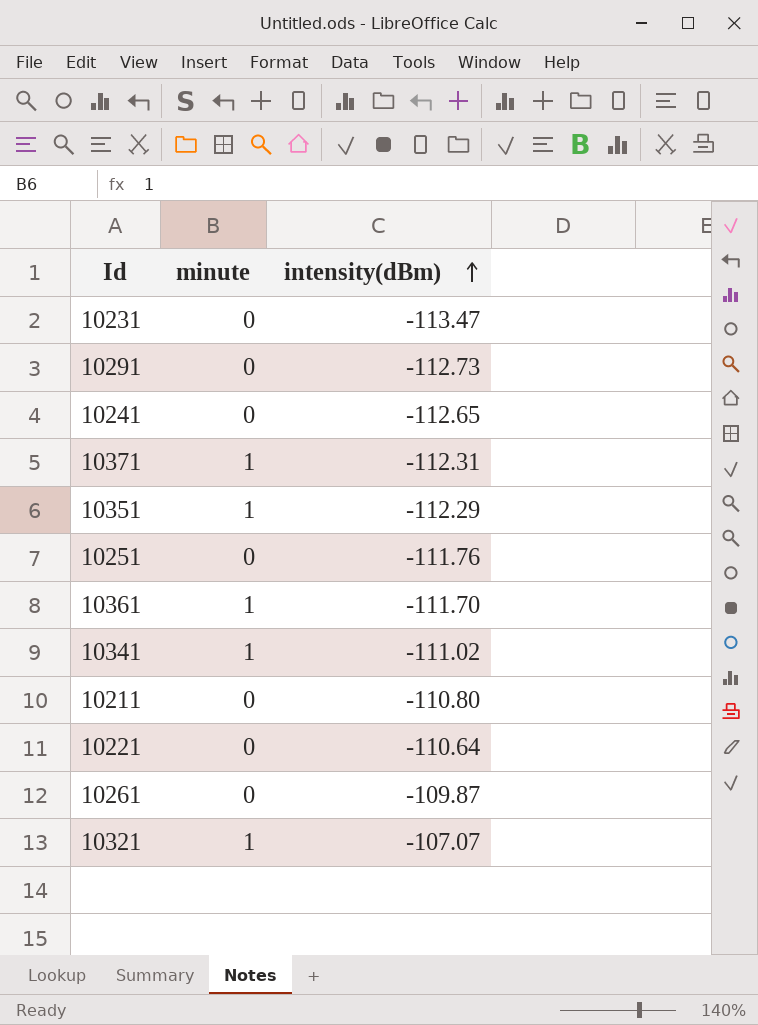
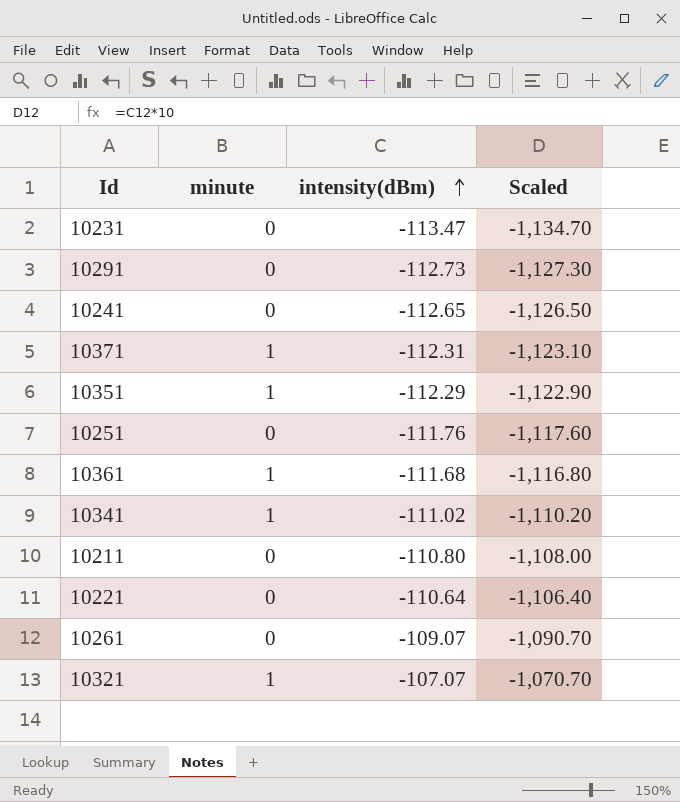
column Scaled | formula: none -> [intensity(dBm)] * 10
10361 | intensity(dBm): -111.70 -> -111.68
10261 | intensity(dBm): -109.87 -> -109.07

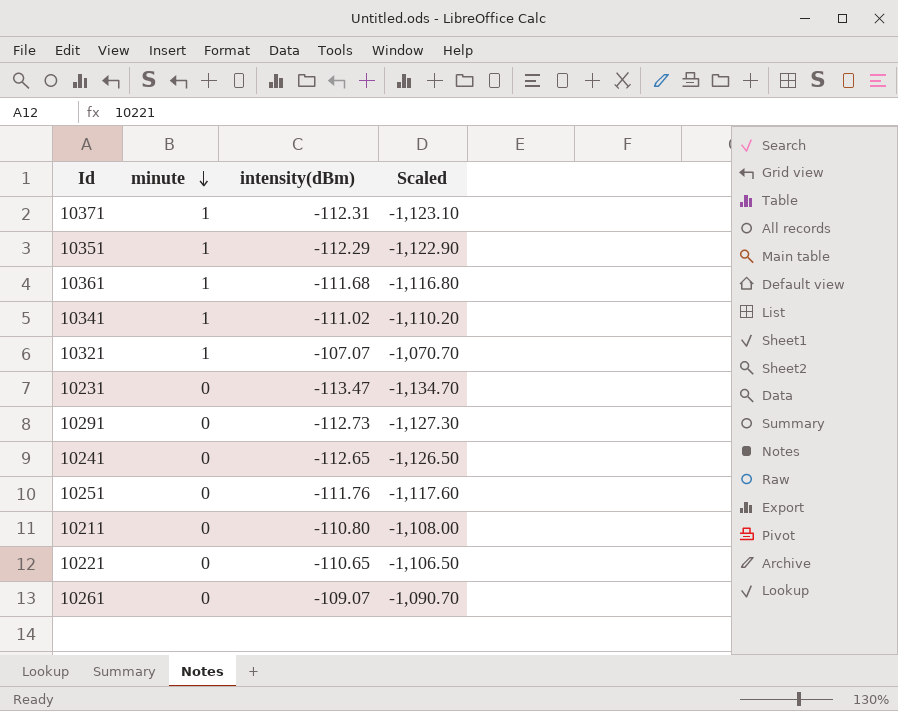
row order: intensity(dBm) ascending -> minute descending
10221 | intensity(dBm): -110.64 -> -110.65
10221 | Scaled: -1,106.40 -> -1,106.50

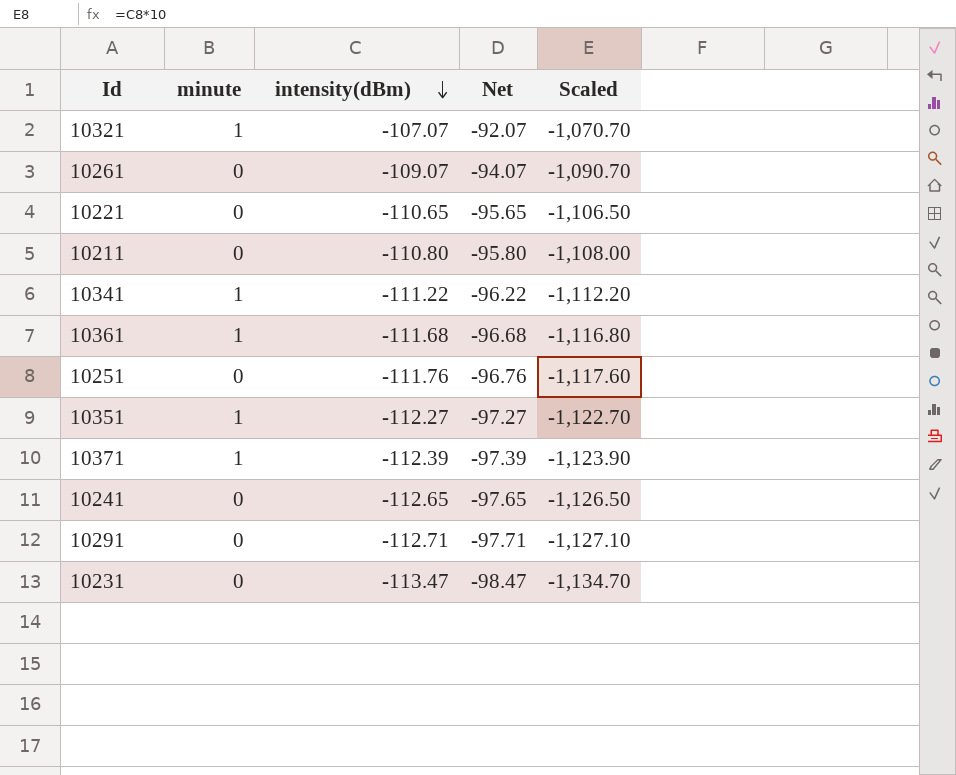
row order: minute descending -> intensity(dBm) descending
column Net | formula: none -> [intensity(dBm)] + 15
10341 | intensity(dBm): -111.02 -> -111.22
10341 | Scaled: -1,110.20 -> -1,112.20
10351 | intensity(dBm): -112.29 -> -112.27
10351 | Scaled: -1,122.90 -> -1,122.70
10371 | intensity(dBm): -112.31 -> -112.39
10371 | Scaled: -1,123.10 -> -1,123.90
10291 | intensity(dBm): -112.73 -> -112.71
10291 | Scaled: -1,127.30 -> -1,127.10

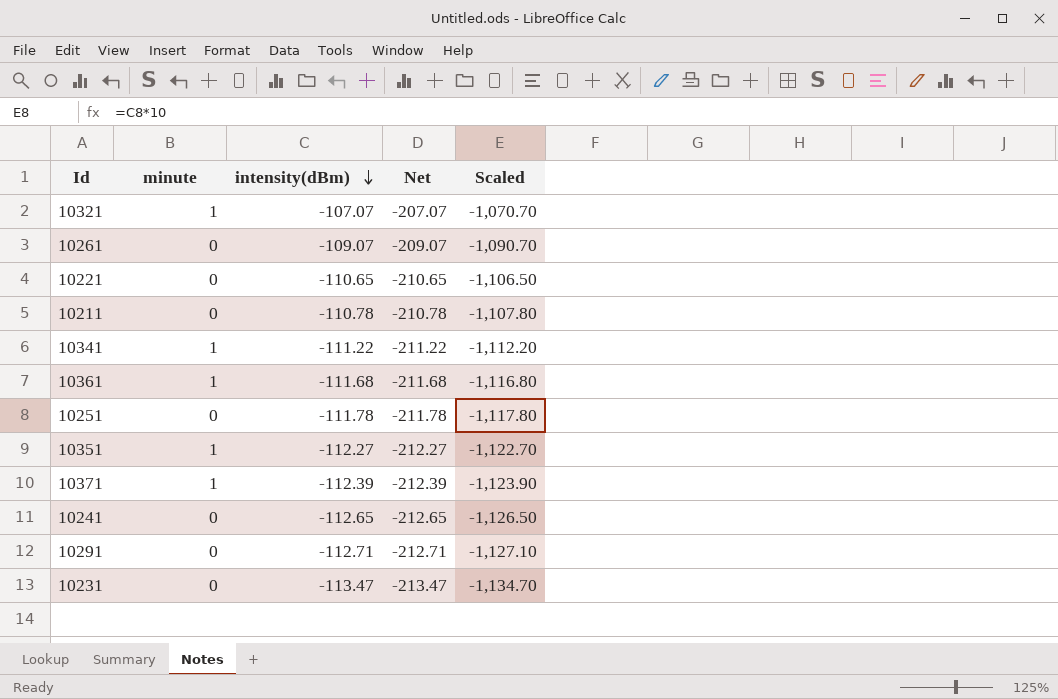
column Net | formula: [intensity(dBm)] + 15 -> [intensity(dBm)] - 100
10211 | intensity(dBm): -110.80 -> -110.78
10211 | Scaled: -1,108.00 -> -1,107.80
10251 | intensity(dBm): -111.76 -> -111.78
10251 | Scaled: -1,117.60 -> -1,117.80

